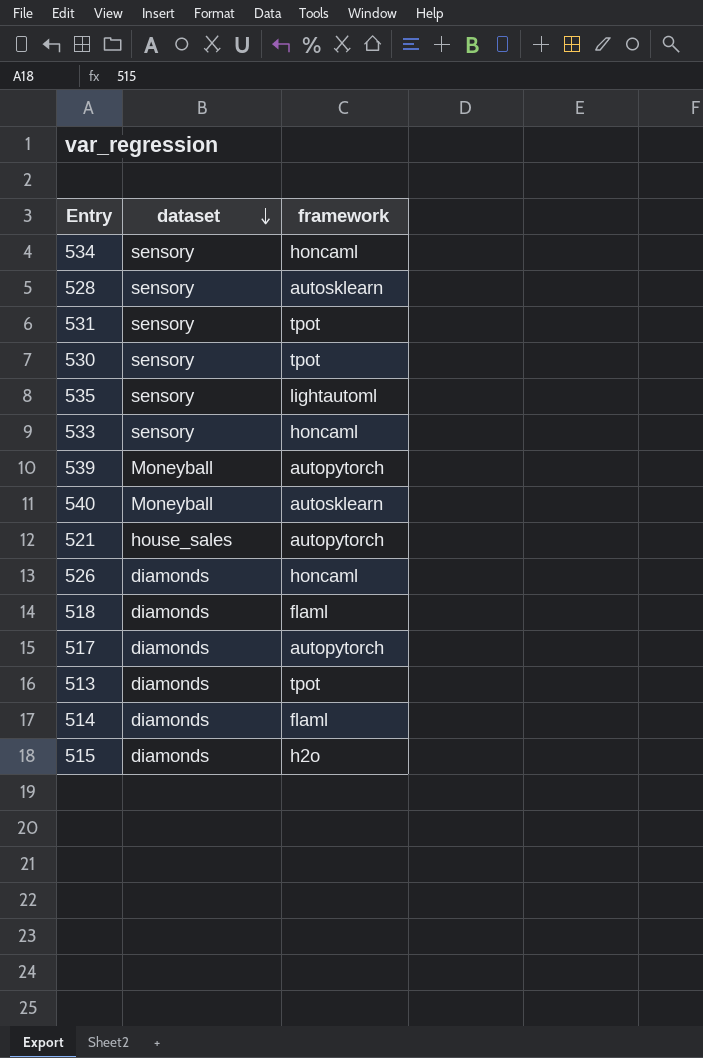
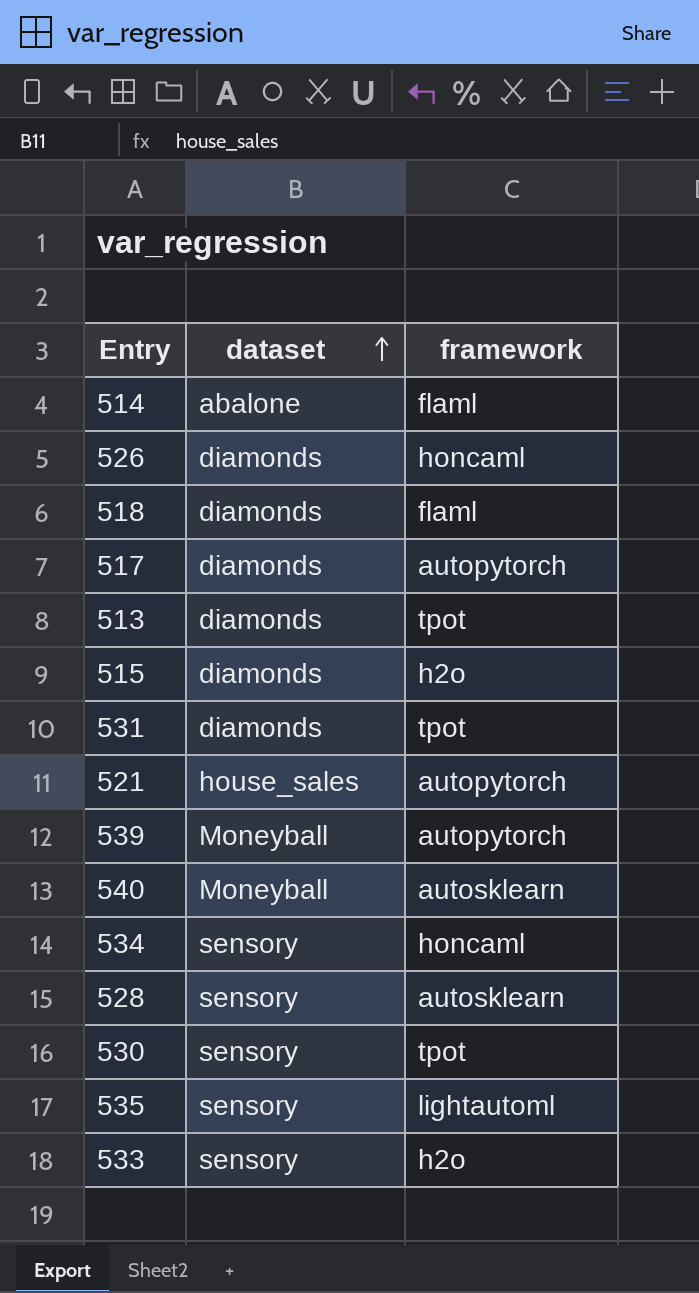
row order: dataset descending -> dataset ascending
514 | dataset: diamonds -> abalone
531 | dataset: sensory -> diamonds
533 | framework: honcaml -> h2o

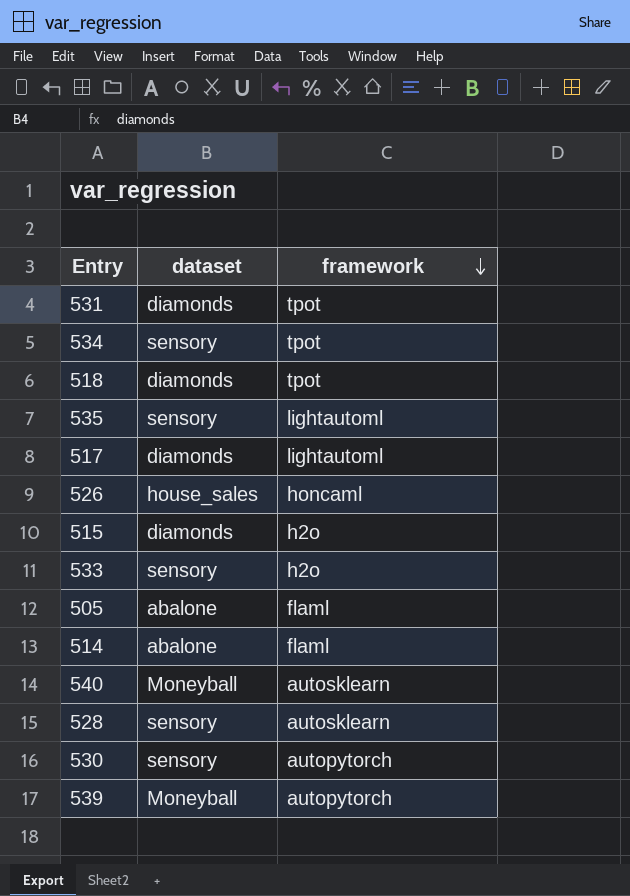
row order: dataset ascending -> framework descending
row 513: diamonds | tpot -> none
row 521: house_sales | autopytorch -> none
534 | framework: honcaml -> tpot
518 | framework: flaml -> tpot
517 | framework: autopytorch -> lightautoml
526 | dataset: diamonds -> house_sales
row 505: none -> abalone | flaml
530 | framework: tpot -> autopytorch

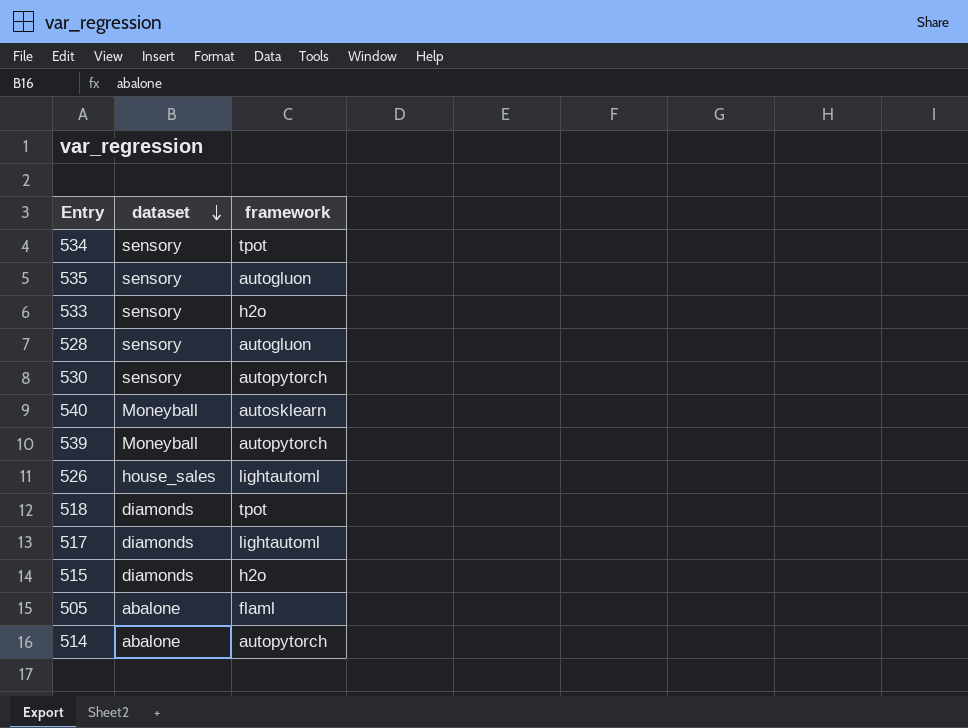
row order: framework descending -> dataset descending
row 531: diamonds | tpot -> none
535 | framework: lightautoml -> autogluon
528 | framework: autosklearn -> autogluon
526 | framework: honcaml -> lightautoml
514 | framework: flaml -> autopytorch

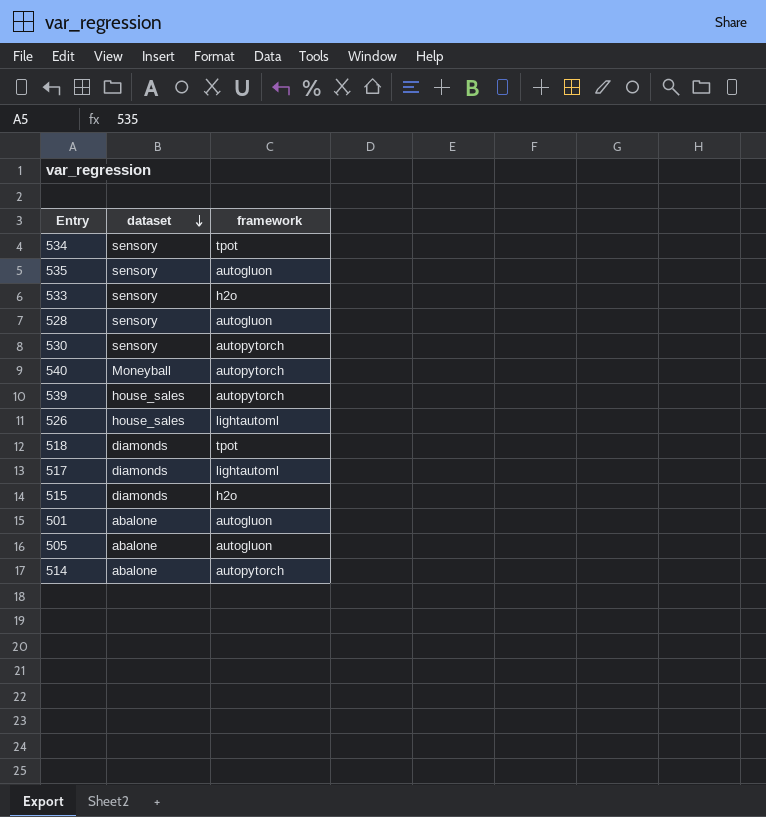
540 | framework: autosklearn -> autopytorch
539 | dataset: Moneyball -> house_sales
row 501: none -> abalone | autogluon
505 | framework: flaml -> autogluon

